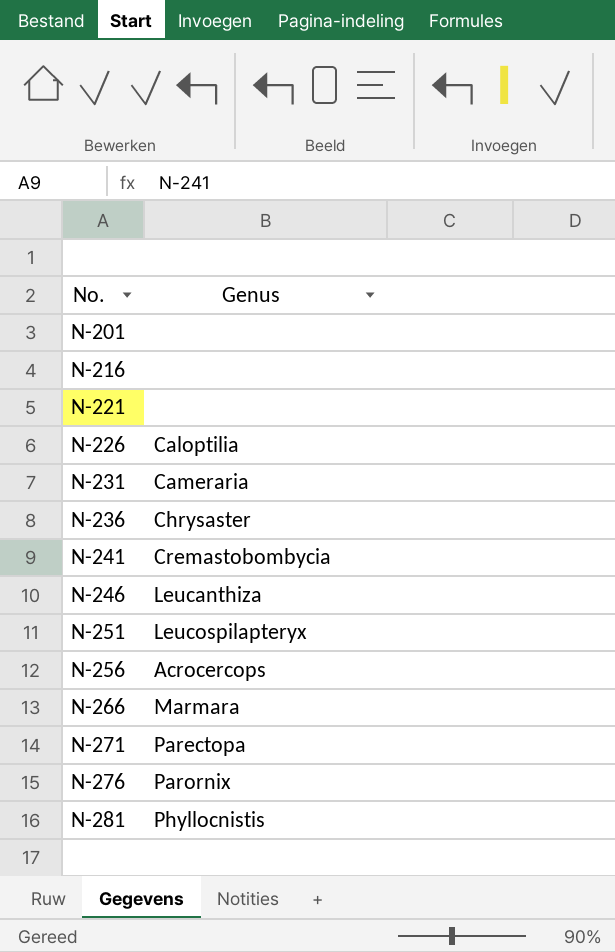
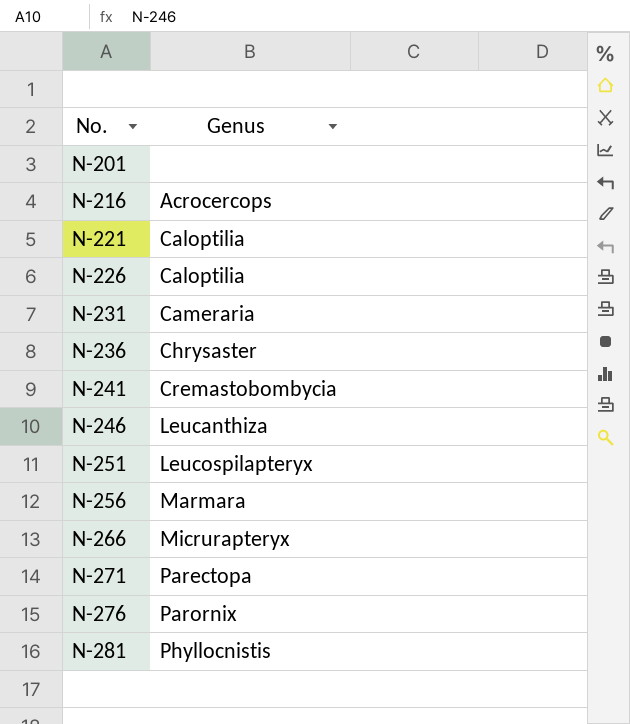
N-216 | Genus: none -> Acrocercops
N-221 | Genus: none -> Caloptilia
N-256 | Genus: Acrocercops -> Marmara
N-266 | Genus: Marmara -> Micrurapteryx

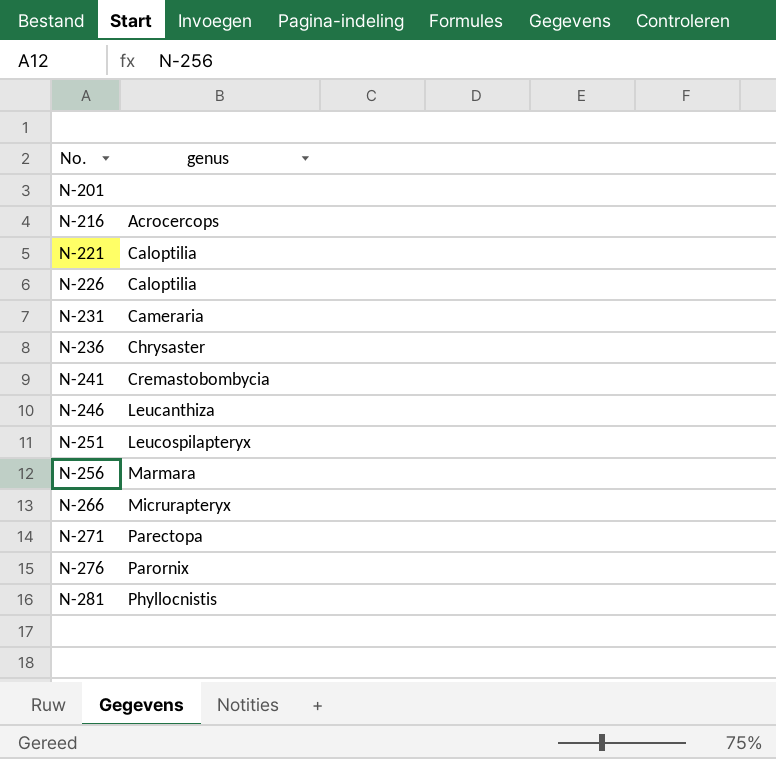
column name: Genus -> genus

